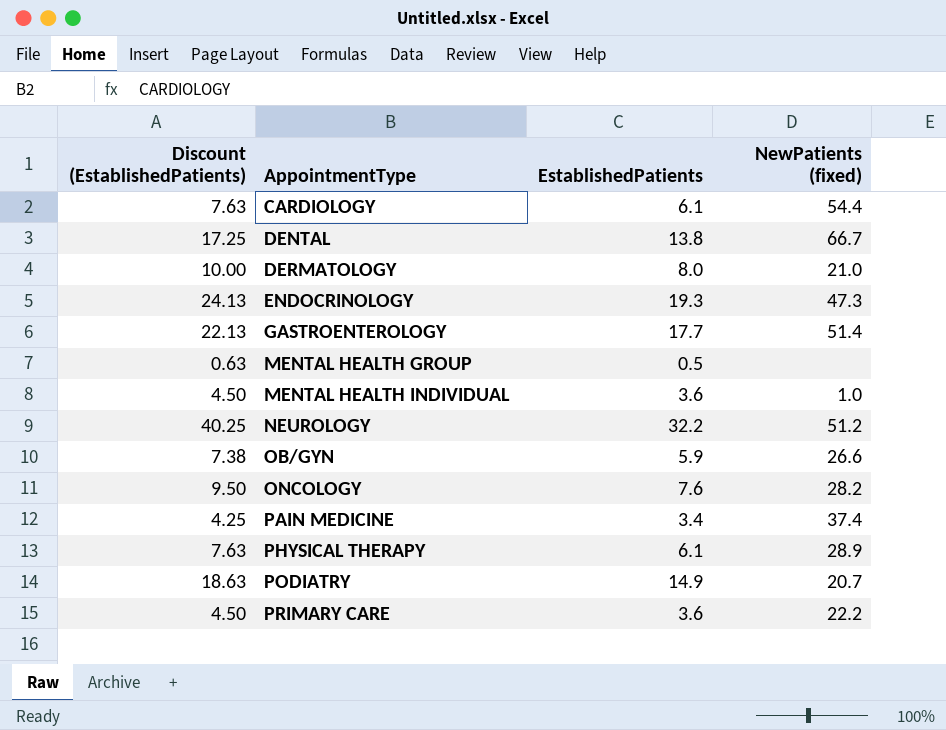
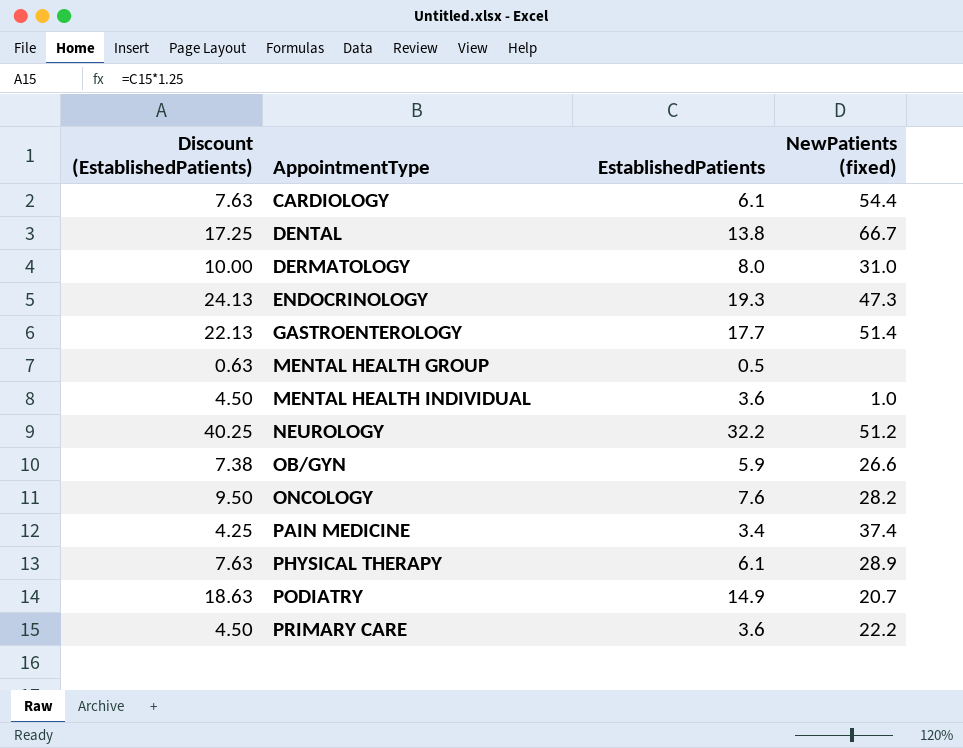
DERMATOLOGY | NewPatients (fixed): 21.0 -> 31.0

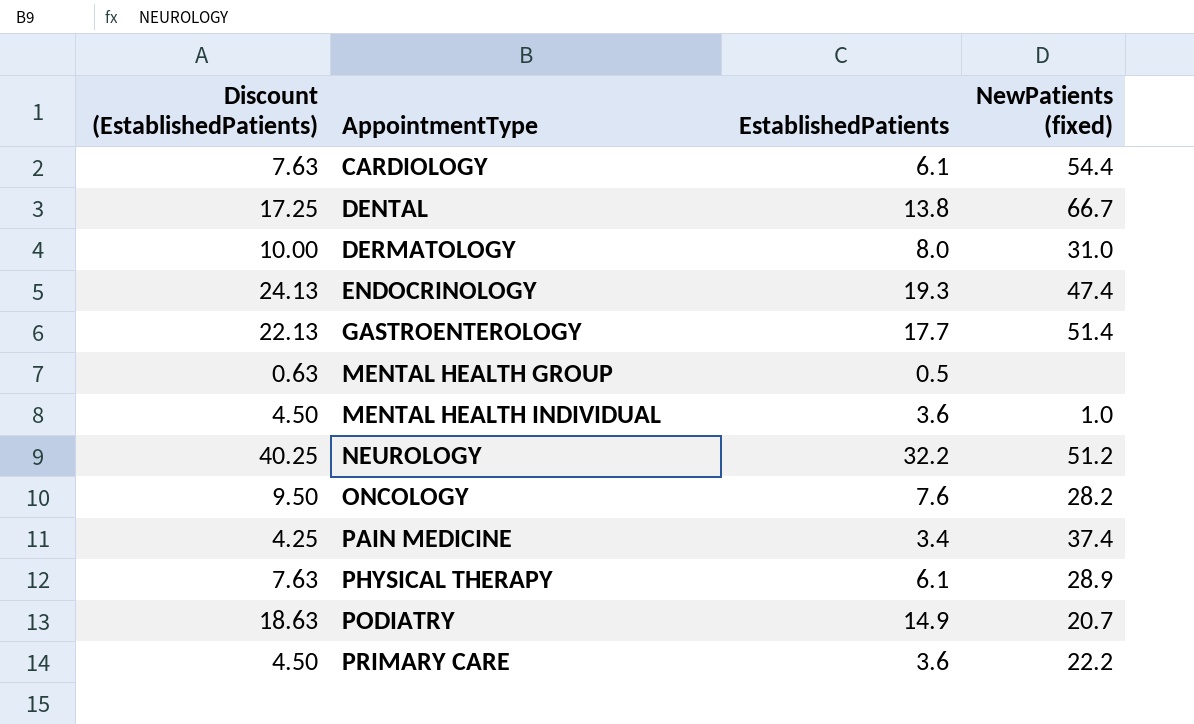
row OB/GYN: 7.38 | 5.9 | 26.6 -> none
ENDOCRINOLOGY | NewPatients (fixed): 47.3 -> 47.4

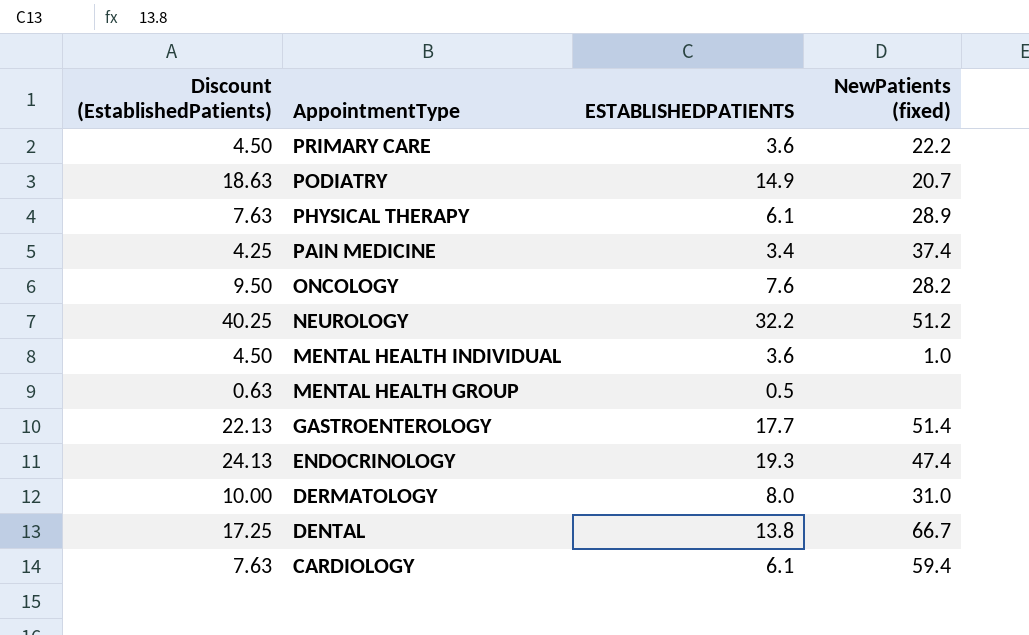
row order: AppointmentType ascending -> AppointmentType descending
column name: EstablishedPatients -> ESTABLISHEDPATIENTS
CARDIOLOGY | NewPatients (fixed): 54.4 -> 59.4

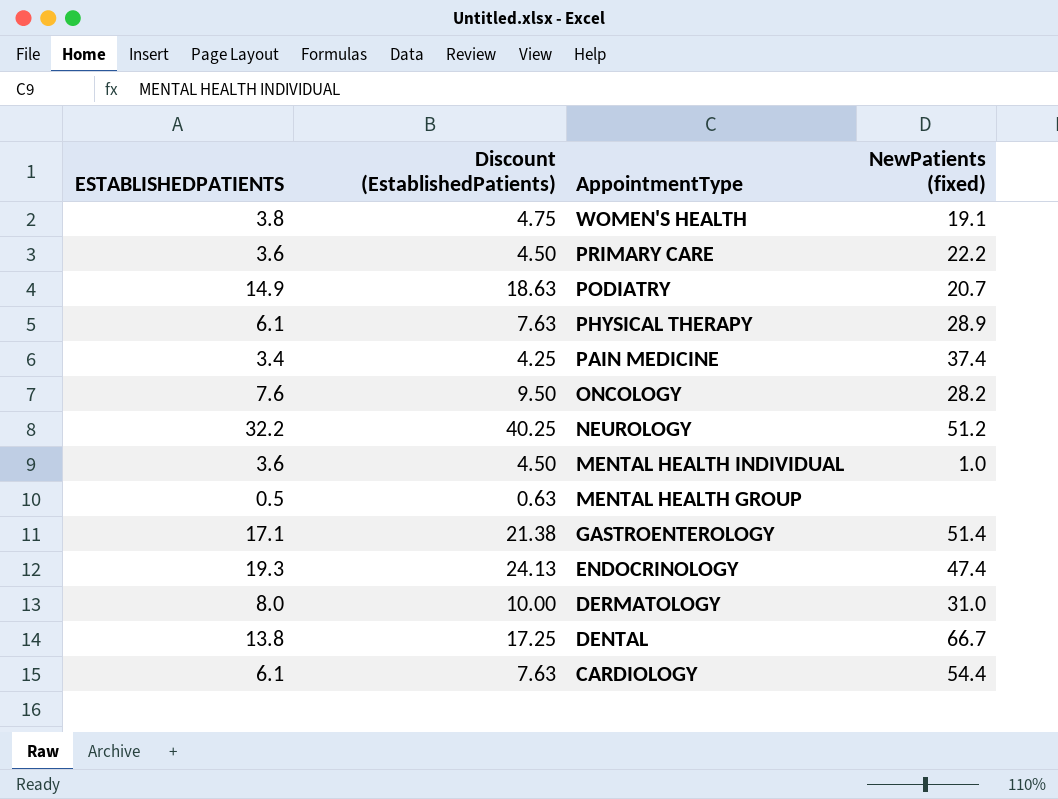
column ESTABLISHEDPATIENTS | position: 3 -> 1
row WOMEN'S HEALTH: none -> 3.8 | 4.75 | 19.1
GASTROENTEROLOGY | ESTABLISHEDPATIENTS: 17.7 -> 17.1
GASTROENTEROLOGY | Discount (EstablishedPatients): 22.13 -> 21.38
CARDIOLOGY | NewPatients (fixed): 59.4 -> 54.4

